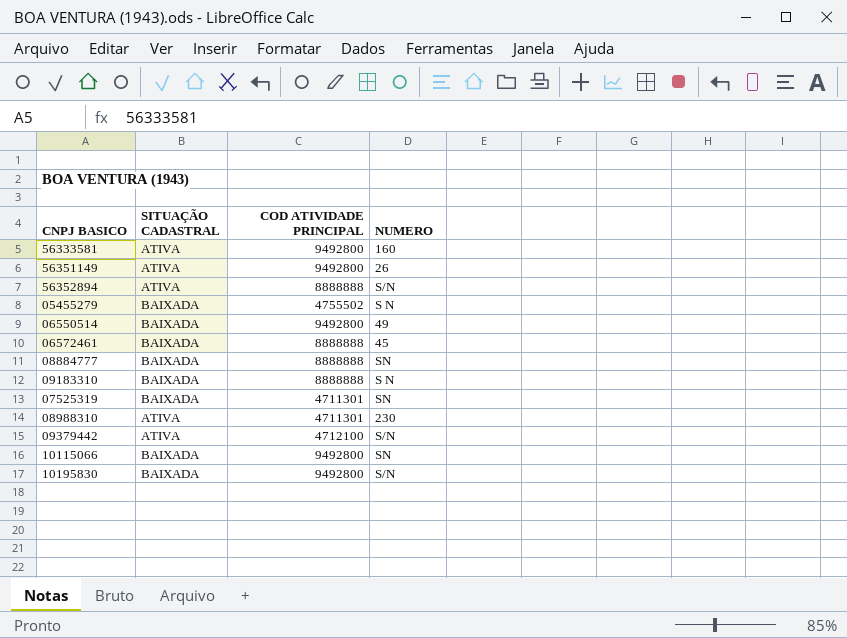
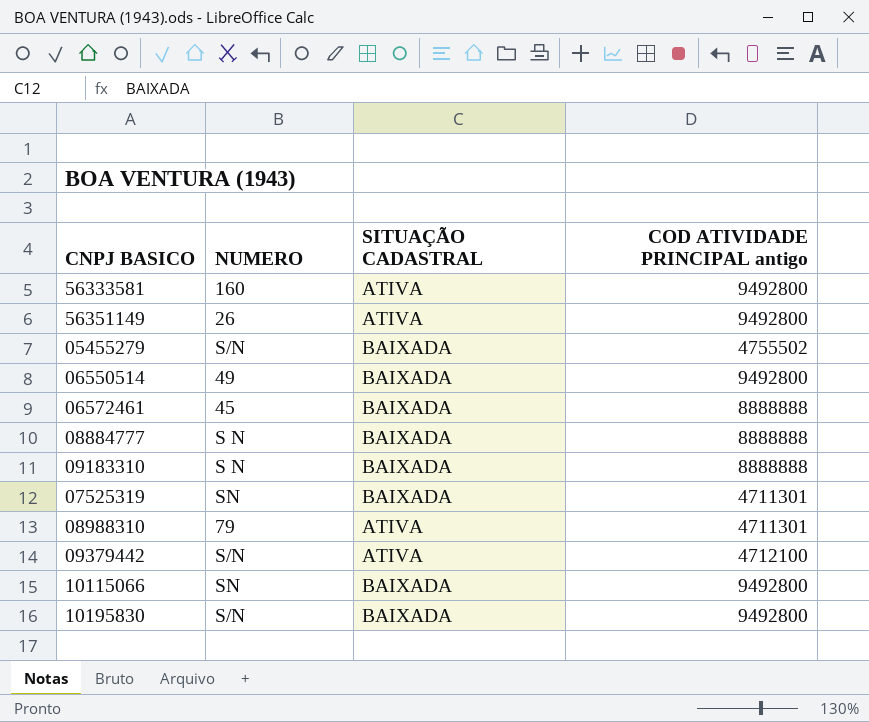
column NUMERO | position: 4 -> 2
column name: COD ATIVIDADE PRINCIPAL -> COD ATIVIDADE PRINCIPAL antigo
row 56352894: ATIVA | 8888888 | S/N -> none
05455279 | NUMERO: S N -> S/N
08884777 | NUMERO: SN -> S N
08988310 | NUMERO: 230 -> 79

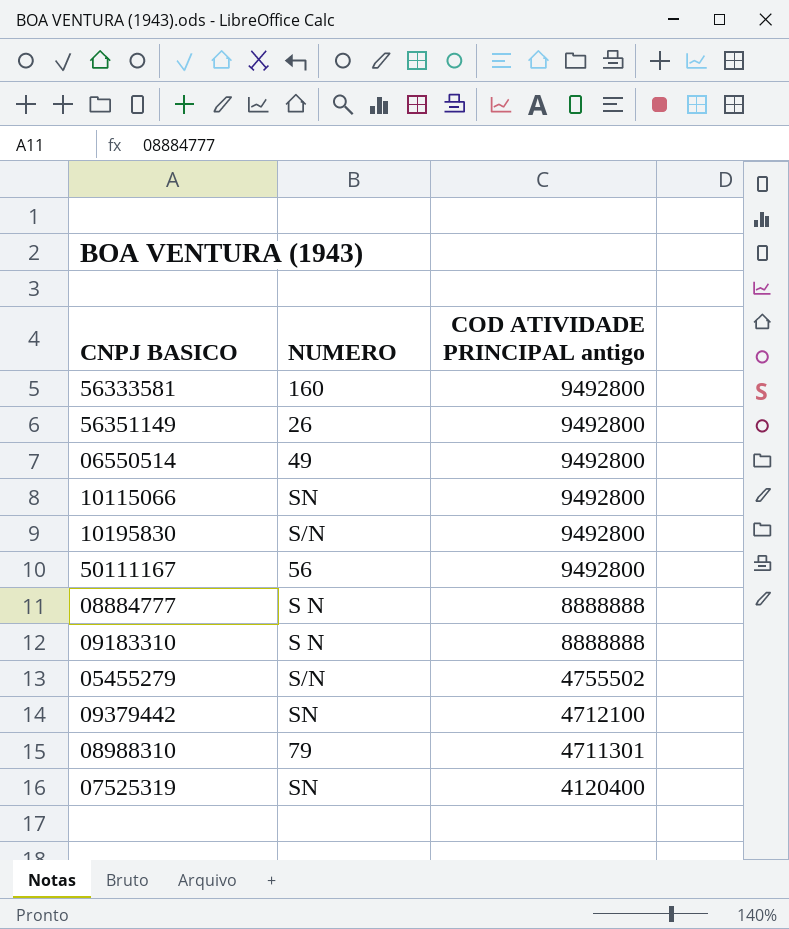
row order: none -> COD ATIVIDADE PRINCIPAL antigo descending
column SITUAÇÃO CADASTRAL | position: 3 -> none
row 06572461: 45 | BAIXADA | 8888888 -> none
row 50111167: none -> 56 | 9492800
09379442 | NUMERO: S/N -> SN
07525319 | COD ATIVIDADE PRINCIPAL antigo: 4711301 -> 4120400

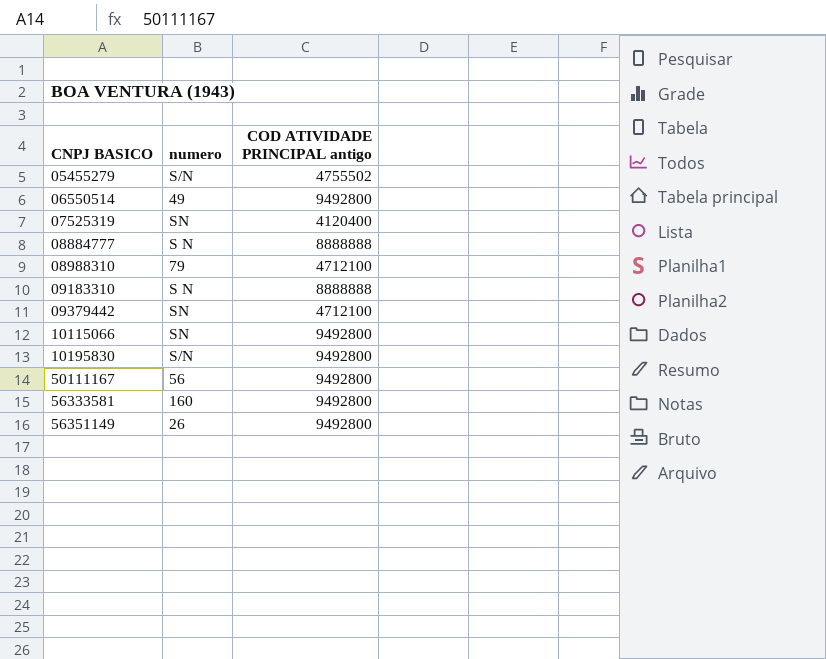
row order: COD ATIVIDADE PRINCIPAL antigo descending -> CNPJ BASICO ascending
column name: NUMERO -> numero
08988310 | COD ATIVIDADE PRINCIPAL antigo: 4711301 -> 4712100

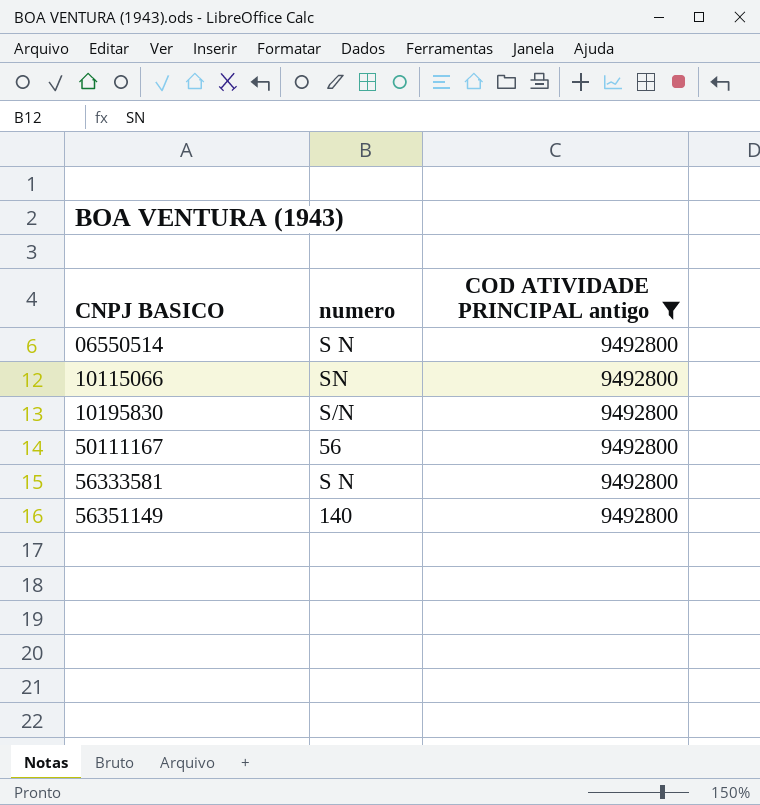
filter: none -> COD ATIVIDADE PRINCIPAL antigo = 9492800
06550514 | numero: 49 -> S N
56333581 | numero: 160 -> S N
56351149 | numero: 26 -> 140

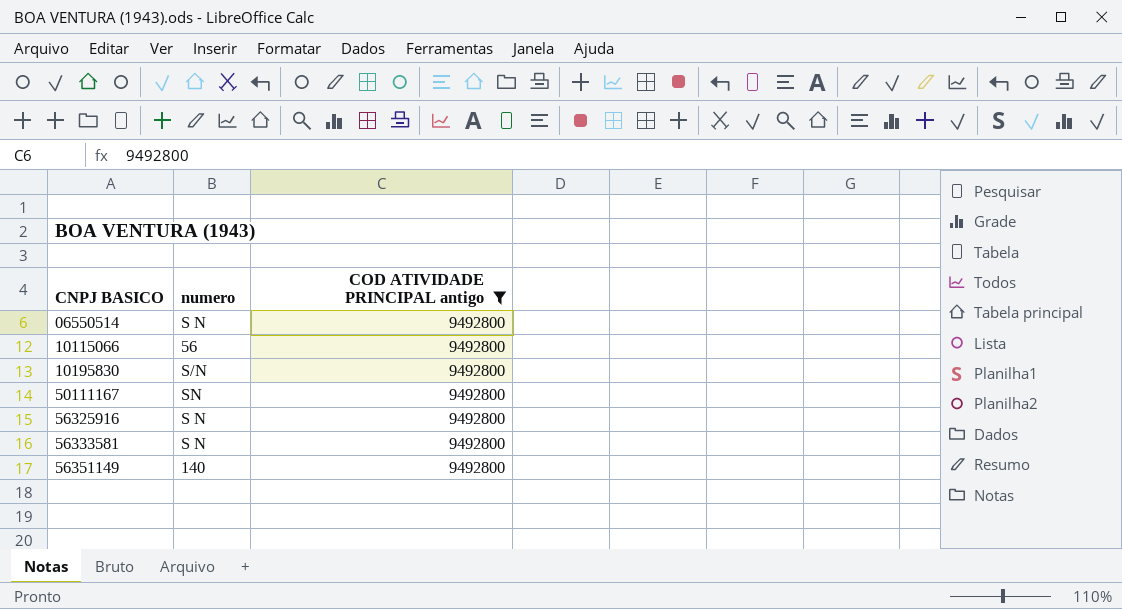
10115066 | numero: SN -> 56
50111167 | numero: 56 -> SN
row 56325916: none -> S N | 9492800

